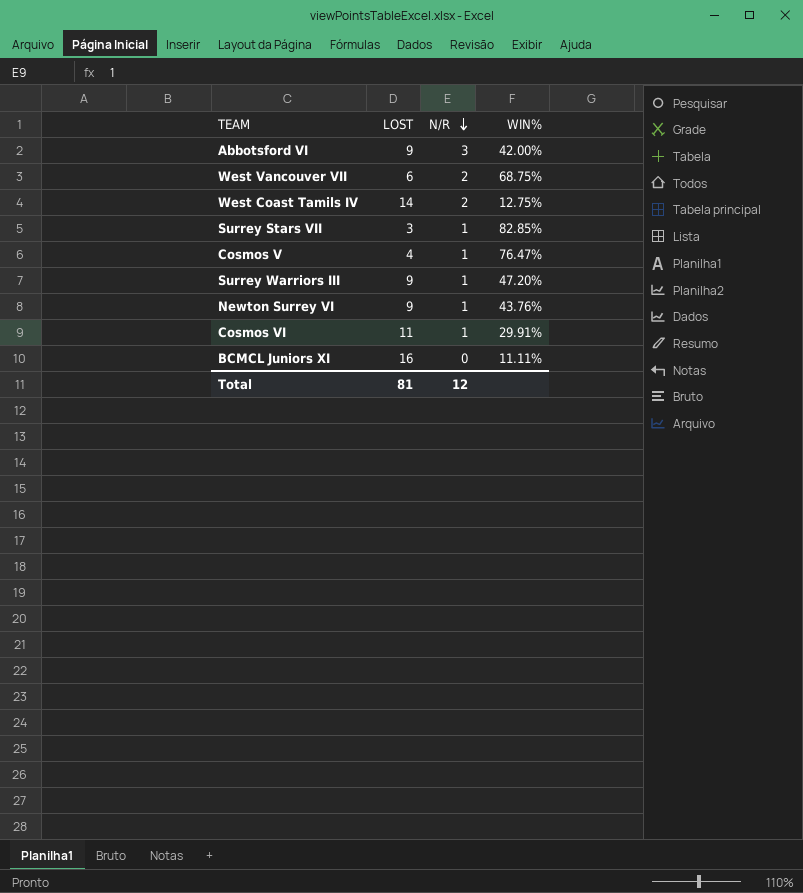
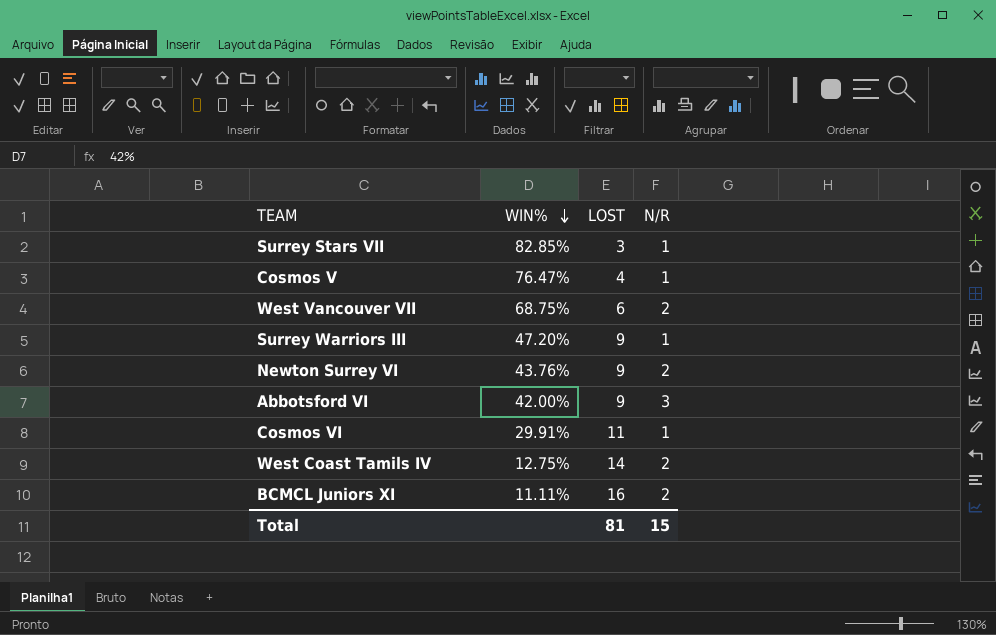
row order: N/R descending -> WIN% descending
column WIN% | position: 4 -> 2
Newton Surrey VI | N/R: 1 -> 2
BCMCL Juniors XI | N/R: 0 -> 2
Total | N/R: 12 -> 15

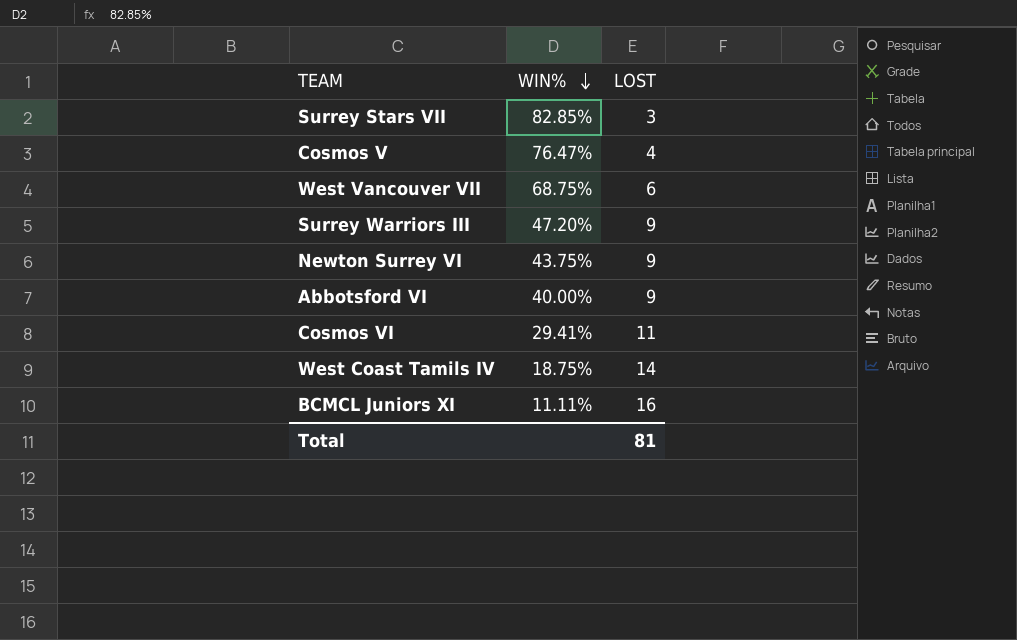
column N/R | position: 4 -> none
Newton Surrey VI | WIN%: 43.76% -> 43.75%
Abbotsford VI | WIN%: 42.00% -> 40.00%
Cosmos VI | WIN%: 29.91% -> 29.41%
West Coast Tamils IV | WIN%: 12.75% -> 18.75%

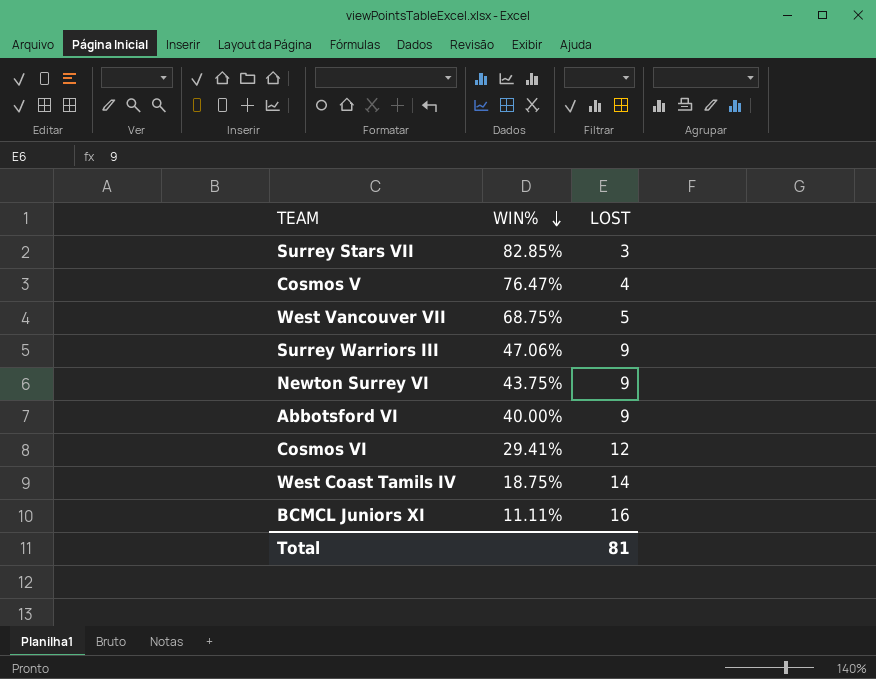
West Vancouver VII | LOST: 6 -> 5
Surrey Warriors III | WIN%: 47.20% -> 47.06%
Cosmos VI | LOST: 11 -> 12

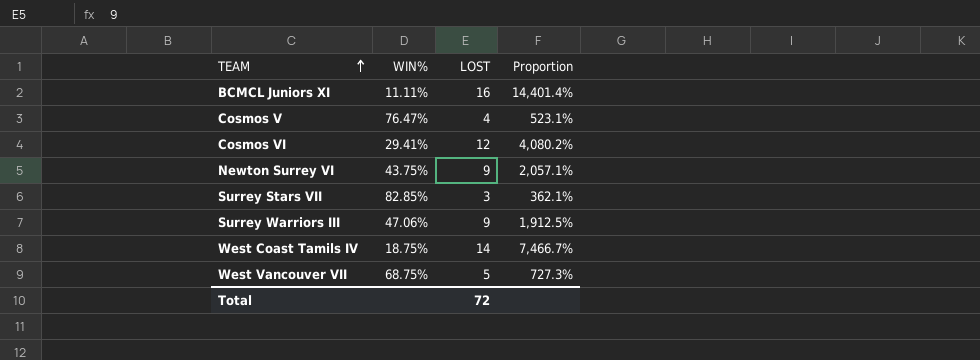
row order: WIN% descending -> TEAM ascending
column Proportion | formula: none -> [LOST] / [WIN%]
row Abbotsford VI: 40.00% | 9 -> none
Total | LOST: 81 -> 72

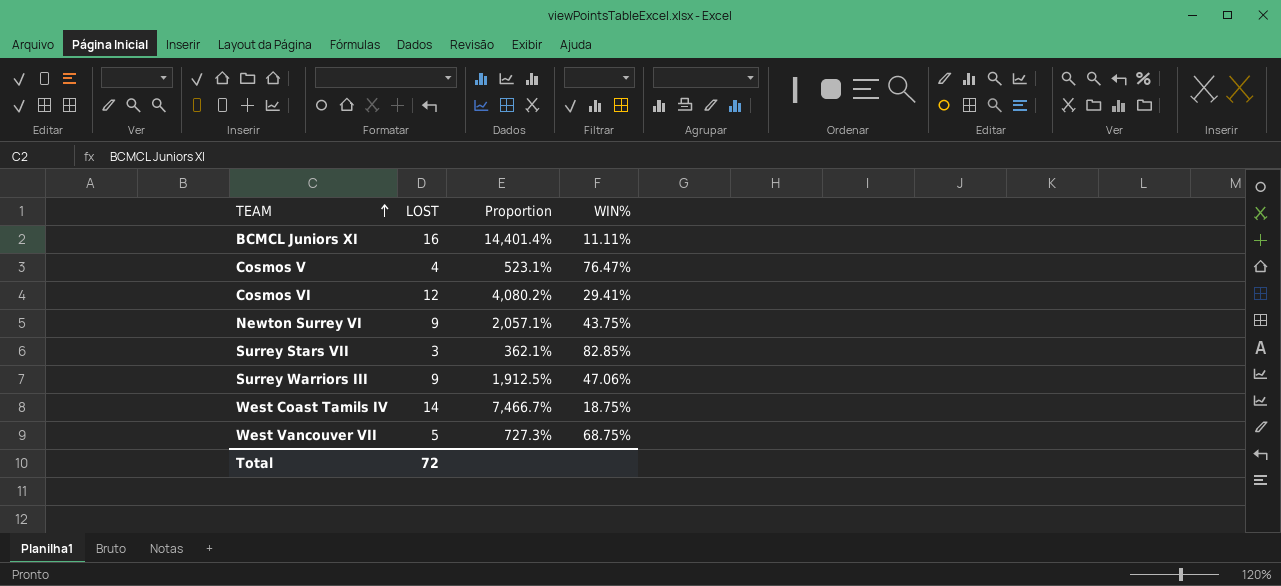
column WIN% | position: 2 -> 4

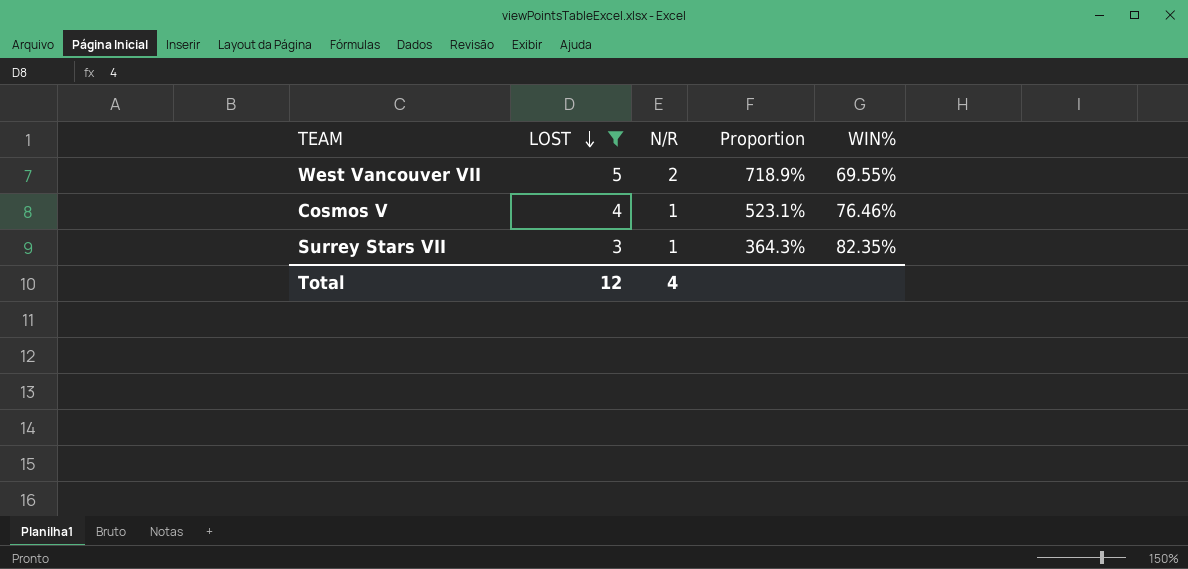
filter: none -> LOST <= 5
row order: TEAM ascending -> LOST descending
column N/R | position: none -> 3
West Vancouver VII | Proportion: 727.3% -> 718.9%
West Vancouver VII | WIN%: 68.75% -> 69.55%
Cosmos V | WIN%: 76.47% -> 76.46%
Surrey Stars VII | Proportion: 362.1% -> 364.3%
Surrey Stars VII | WIN%: 82.85% -> 82.35%
Total | LOST: 72 -> 12

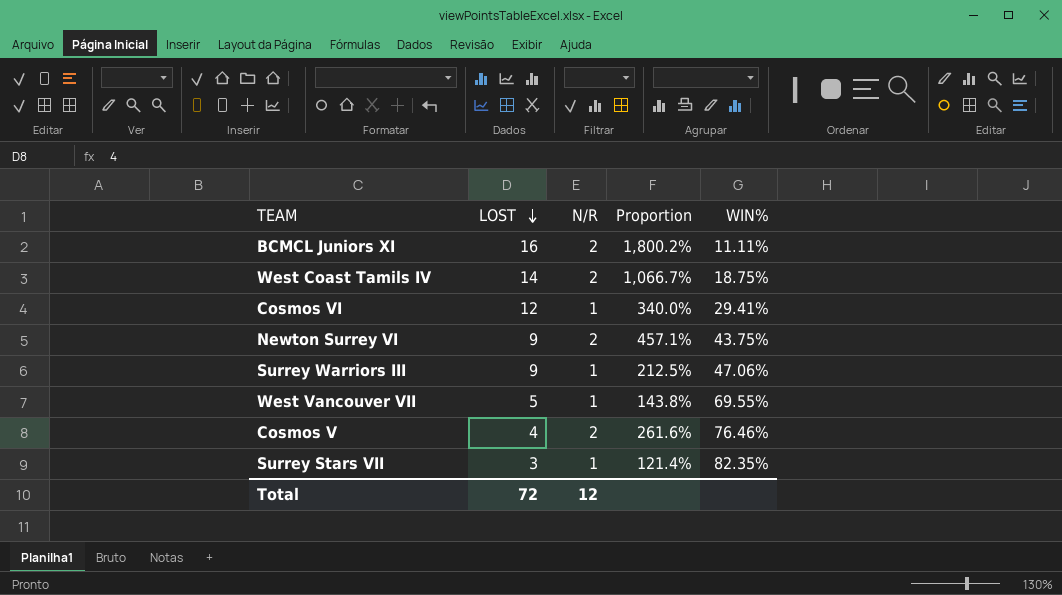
filter: LOST <= 5 -> none
column Proportion | formula: [LOST] / [WIN%] -> [N/R] / [WIN%]
West Vancouver VII | N/R: 2 -> 1
Cosmos V | N/R: 1 -> 2
Total | LOST: 12 -> 72
Total | N/R: 4 -> 12

